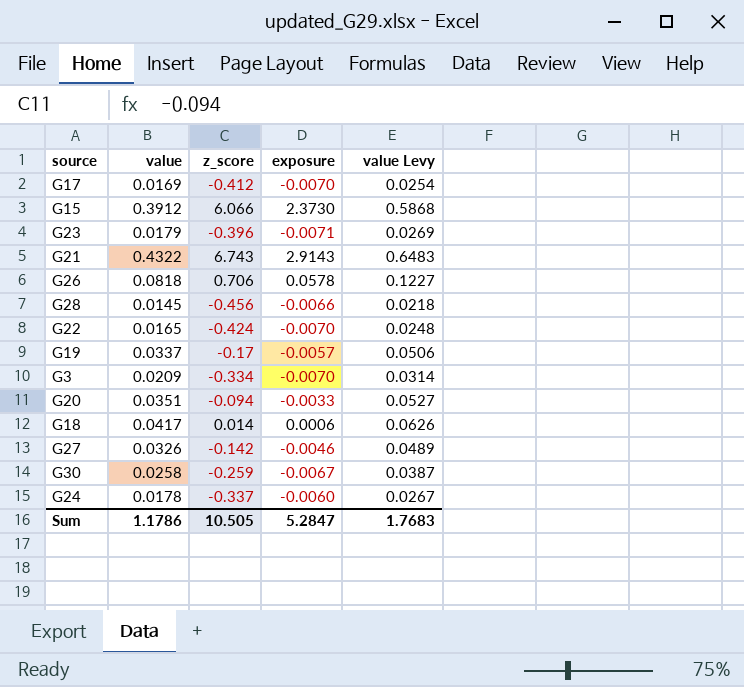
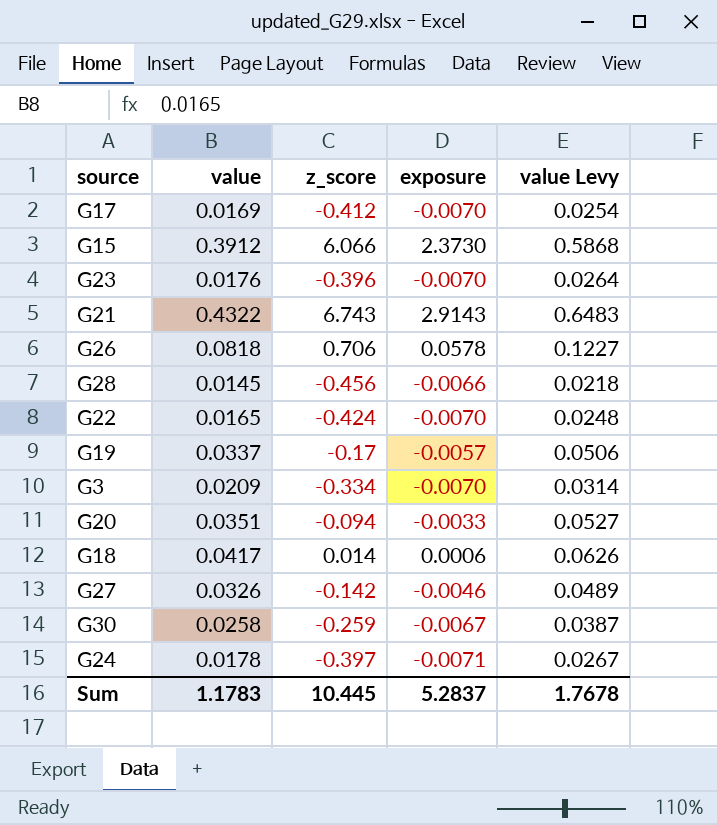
G23 | value: 0.0179 -> 0.0176
G23 | exposure: -0.0071 -> -0.0070
G23 | value Levy: 0.0269 -> 0.0264
G24 | z_score: -0.337 -> -0.397
G24 | exposure: -0.0060 -> -0.0071
Sum | value: 1.1786 -> 1.1783
Sum | z_score: 10.505 -> 10.445
Sum | exposure: 5.2847 -> 5.2837
Sum | value Levy: 1.7683 -> 1.7678

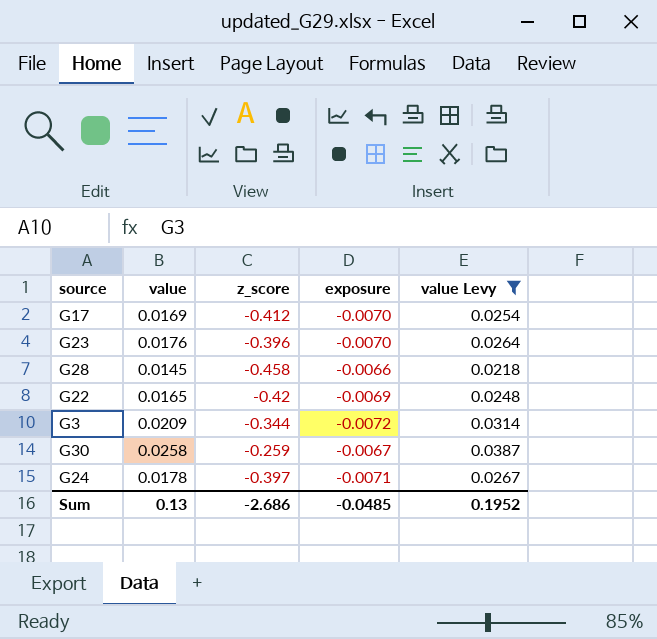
filter: none -> value Levy <= 0.0387
G28 | z_score: -0.456 -> -0.458
G22 | z_score: -0.424 -> -0.42
G22 | exposure: -0.0070 -> -0.0069
G3 | z_score: -0.334 -> -0.344
G3 | exposure: -0.0070 -> -0.0072
Sum | value: 1.1783 -> 0.13
Sum | z_score: 10.445 -> -2.686
Sum | exposure: 5.2837 -> -0.0485
Sum | value Levy: 1.7678 -> 0.1952

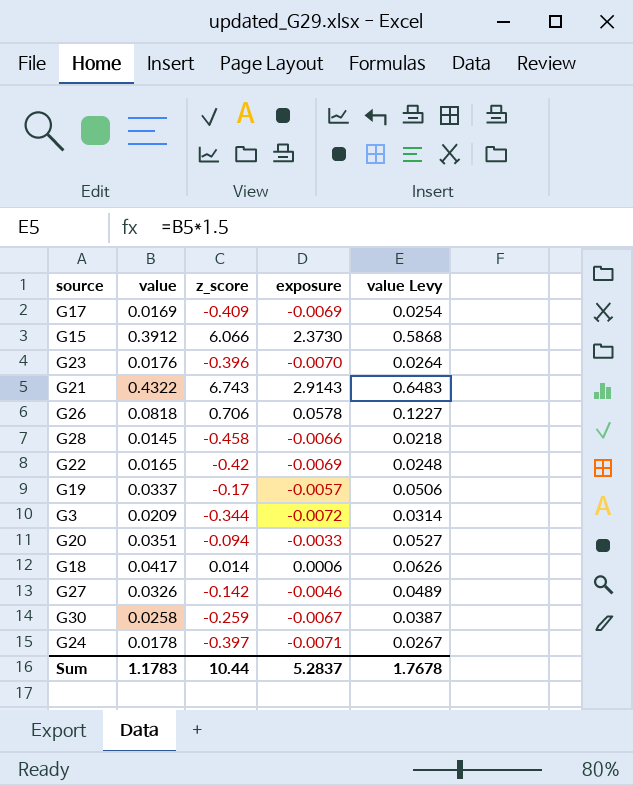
filter: value Levy <= 0.0387 -> none
G17 | z_score: -0.412 -> -0.409
G17 | exposure: -0.0070 -> -0.0069
Sum | value: 0.13 -> 1.1783
Sum | z_score: -2.686 -> 10.44
Sum | exposure: -0.0485 -> 5.2837
Sum | value Levy: 0.1952 -> 1.7678

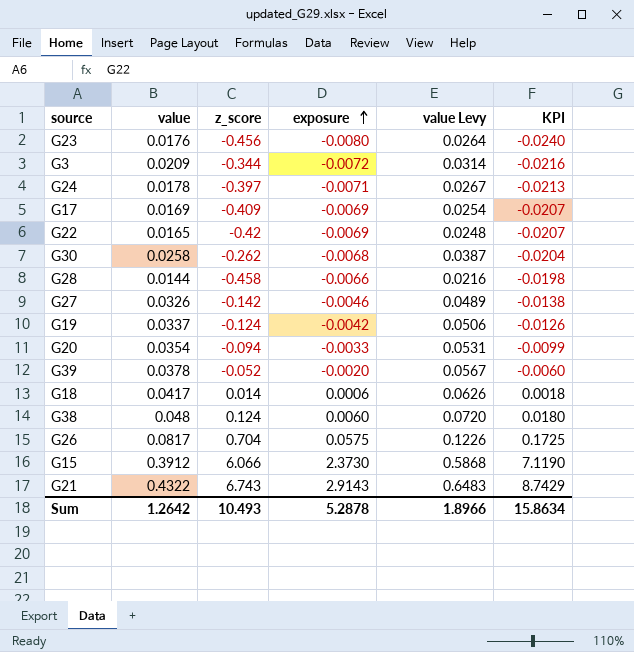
row order: none -> exposure ascending
column KPI | formula: none -> [exposure] * 3
G23 | z_score: -0.396 -> -0.456
G23 | exposure: -0.0070 -> -0.0080
G30 | z_score: -0.259 -> -0.262
G30 | exposure: -0.0067 -> -0.0068
G28 | value: 0.0145 -> 0.0144
G28 | value Levy: 0.0218 -> 0.0216
G19 | z_score: -0.17 -> -0.124
G19 | exposure: -0.0057 -> -0.0042
G20 | value: 0.0351 -> 0.0354
G20 | value Levy: 0.0527 -> 0.0531
row G39: none -> 0.0378 | -0.052 | -0.0020 | 0.0567 | -0.0060
row G38: none -> 0.048 | 0.124 | 0.0060 | 0.0720 | 0.0180
G26 | value: 0.0818 -> 0.0817
G26 | z_score: 0.706 -> 0.704
G26 | exposure: 0.0578 -> 0.0575
G26 | value Levy: 0.1227 -> 0.1226
Sum | value: 1.1783 -> 1.2642
Sum | z_score: 10.44 -> 10.493
Sum | exposure: 5.2837 -> 5.2878
Sum | value Levy: 1.7678 -> 1.8966

